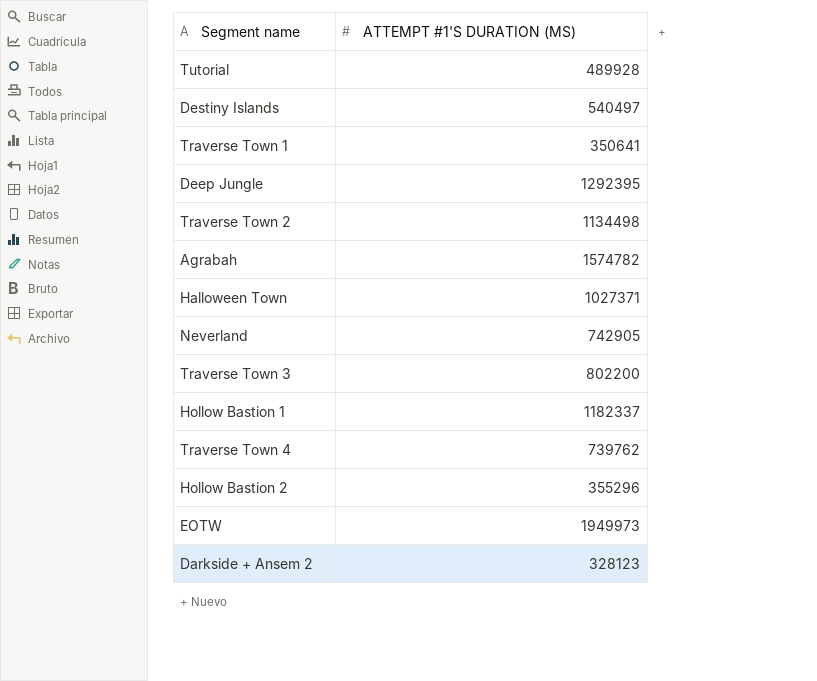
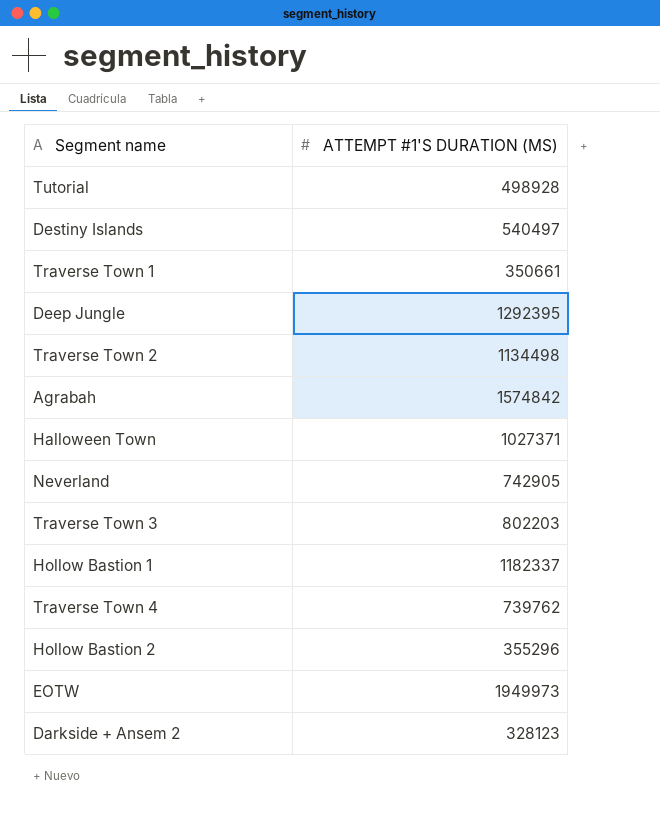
Tutorial | ATTEMPT #1'S DURATION (MS): 489928 -> 498928
Traverse Town 1 | ATTEMPT #1'S DURATION (MS): 350641 -> 350661
Agrabah | ATTEMPT #1'S DURATION (MS): 1574782 -> 1574842
Traverse Town 3 | ATTEMPT #1'S DURATION (MS): 802200 -> 802203

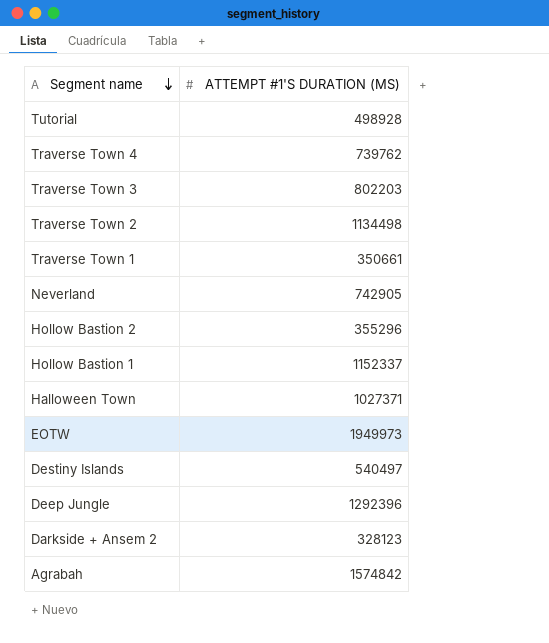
row order: none -> Segment name descending
Hollow Bastion 1 | ATTEMPT #1'S DURATION (MS): 1182337 -> 1152337
Deep Jungle | ATTEMPT #1'S DURATION (MS): 1292395 -> 1292396

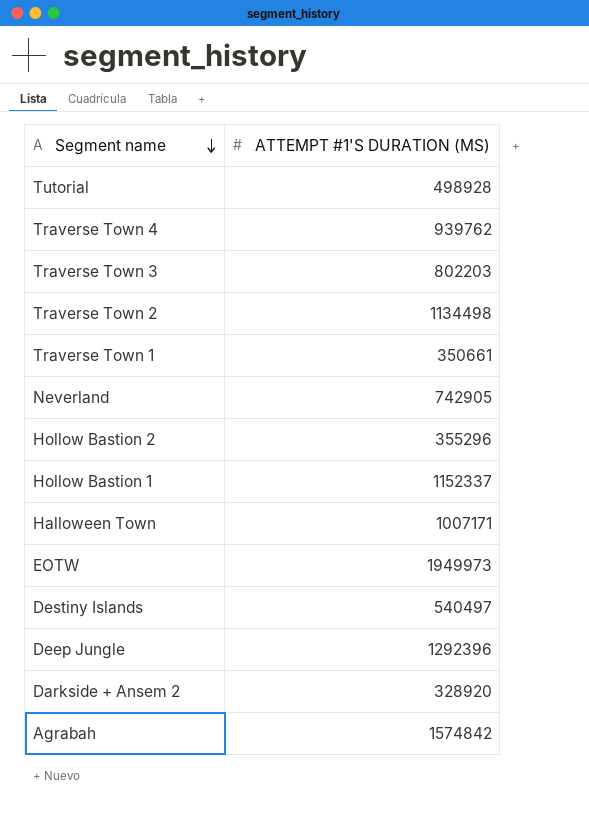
Traverse Town 4 | ATTEMPT #1'S DURATION (MS): 739762 -> 939762
Halloween Town | ATTEMPT #1'S DURATION (MS): 1027371 -> 1007171
Darkside + Ansem 2 | ATTEMPT #1'S DURATION (MS): 328123 -> 328920

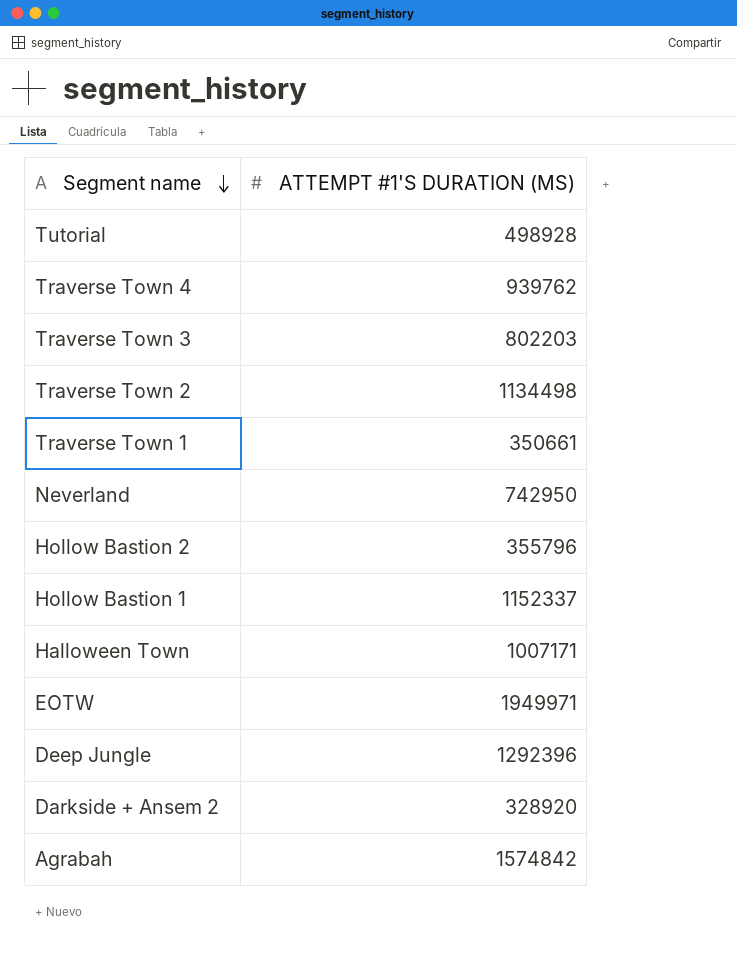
row Destiny Islands: 540497 -> none
Neverland | ATTEMPT #1'S DURATION (MS): 742905 -> 742950
Hollow Bastion 2 | ATTEMPT #1'S DURATION (MS): 355296 -> 355796
EOTW | ATTEMPT #1'S DURATION (MS): 1949973 -> 1949971

